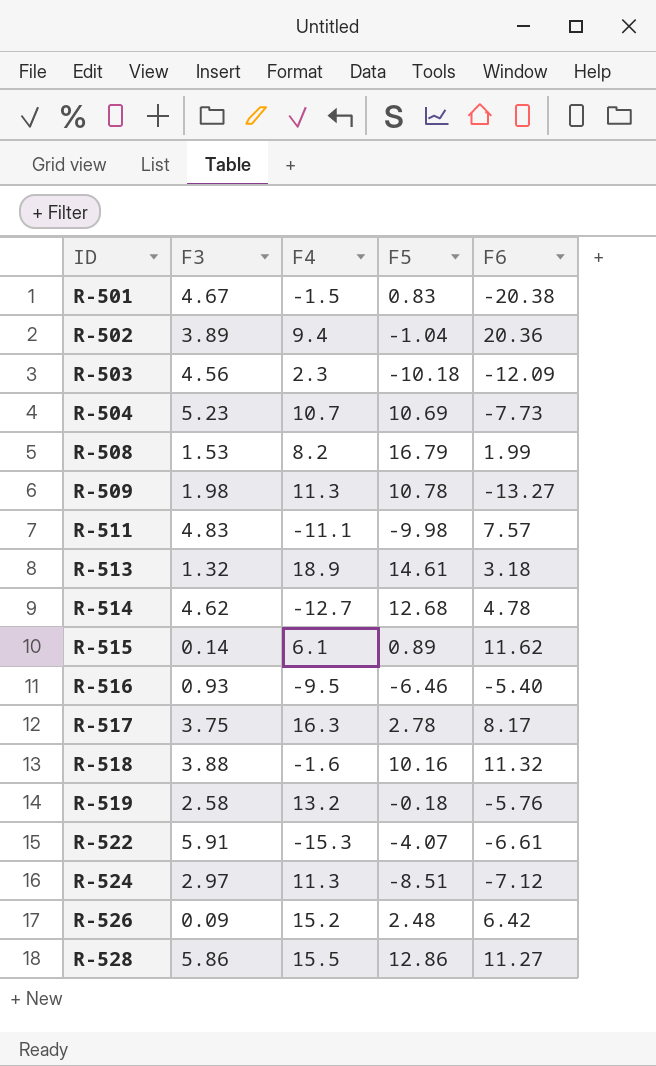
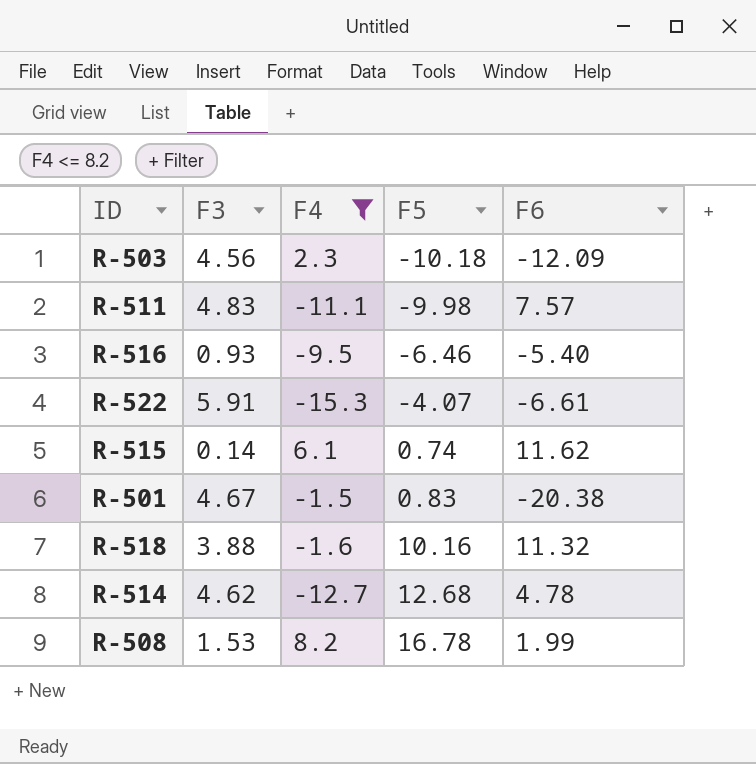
filter: none -> F4 <= 8.2
row order: ID ascending -> F5 ascending
R-515 | F5: 0.89 -> 0.74
R-508 | F5: 16.79 -> 16.78

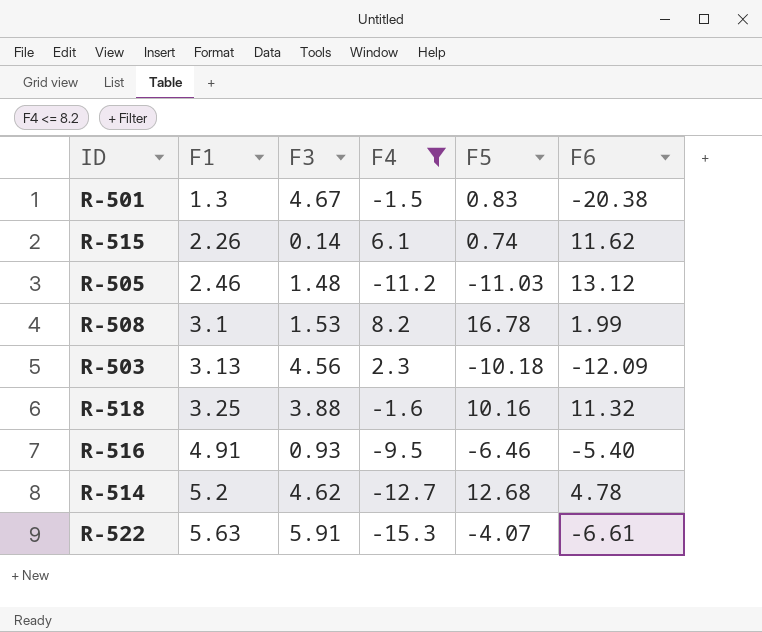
row order: F5 ascending -> F1 ascending
column F1 | position: none -> 2
row R-511: 4.83 | -11.1 | -9.98 | 7.57 -> none
row R-505: none -> 2.46 | 1.48 | -11.2 | -11.03 | 13.12

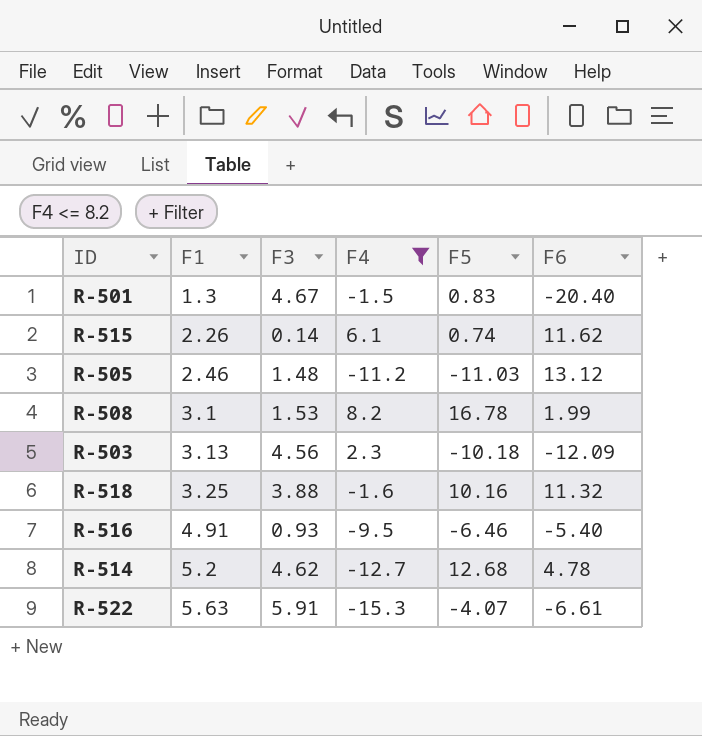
R-501 | F6: -20.38 -> -20.40

